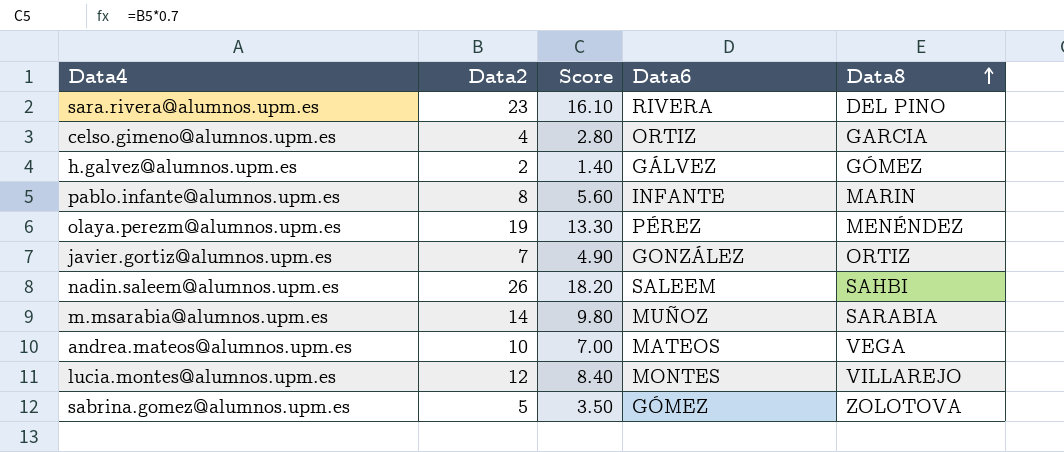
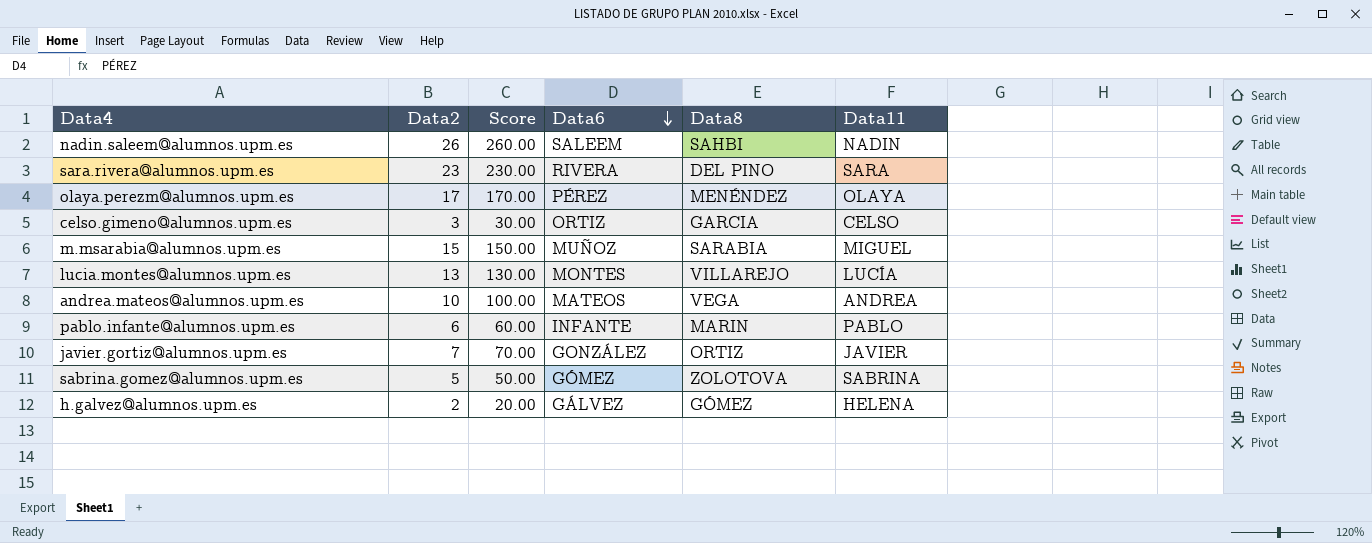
row order: Data8 ascending -> Data6 descending
column Score | formula: [Data2] * 0.7 -> [Data2] * 10
column Data11 | position: none -> 6
olaya.perezm@alumnos.upm.es | Data2: 19 -> 17
celso.gimeno@alumnos.upm.es | Data2: 4 -> 3
m.msarabia@alumnos.upm.es | Data2: 14 -> 15
lucia.montes@alumnos.upm.es | Data2: 12 -> 13
pablo.infante@alumnos.upm.es | Data2: 8 -> 6

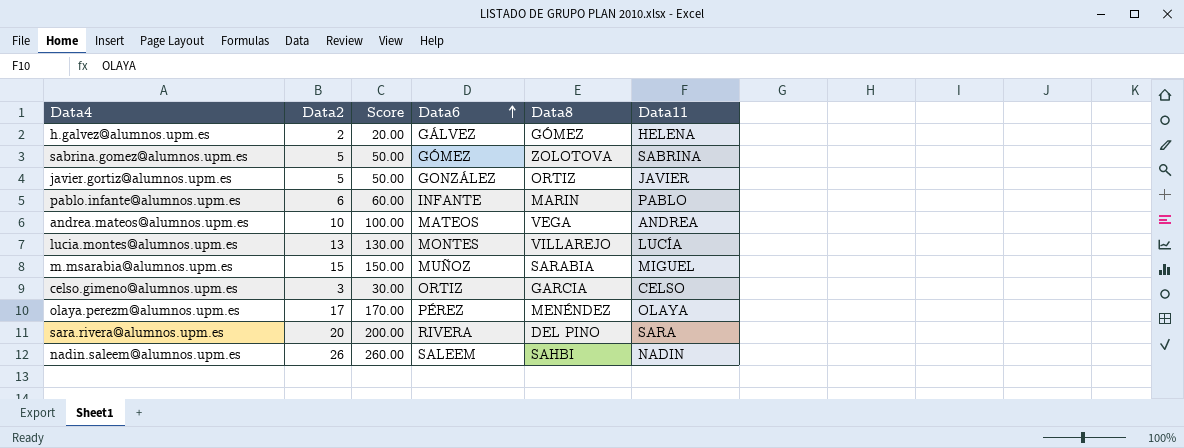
row order: Data6 descending -> Data6 ascending
javier.gortiz@alumnos.upm.es | Data2: 7 -> 5
javier.gortiz@alumnos.upm.es | Score: 70.00 -> 50.00
sara.rivera@alumnos.upm.es | Data2: 23 -> 20
sara.rivera@alumnos.upm.es | Score: 230.00 -> 200.00

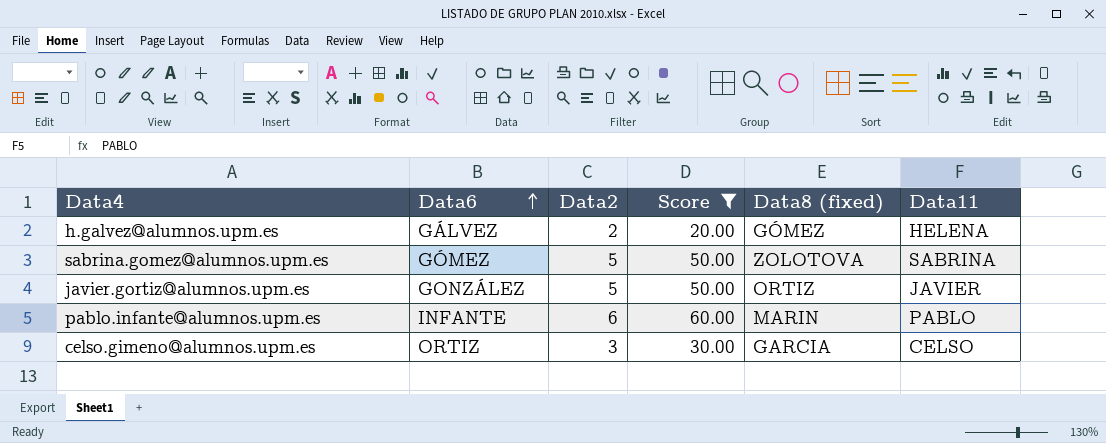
filter: none -> Score <= 60.00
column Data6 | position: 4 -> 2
column name: Data8 -> Data8 (fixed)

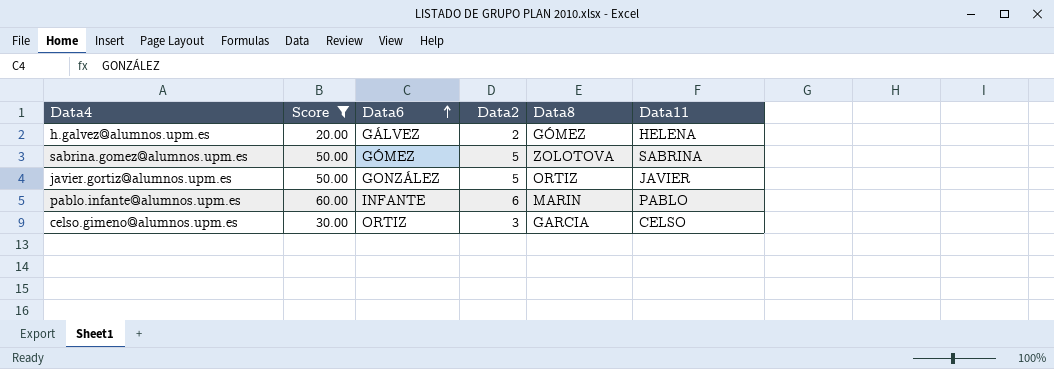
column Score | position: 4 -> 2
column name: Data8 (fixed) -> Data8

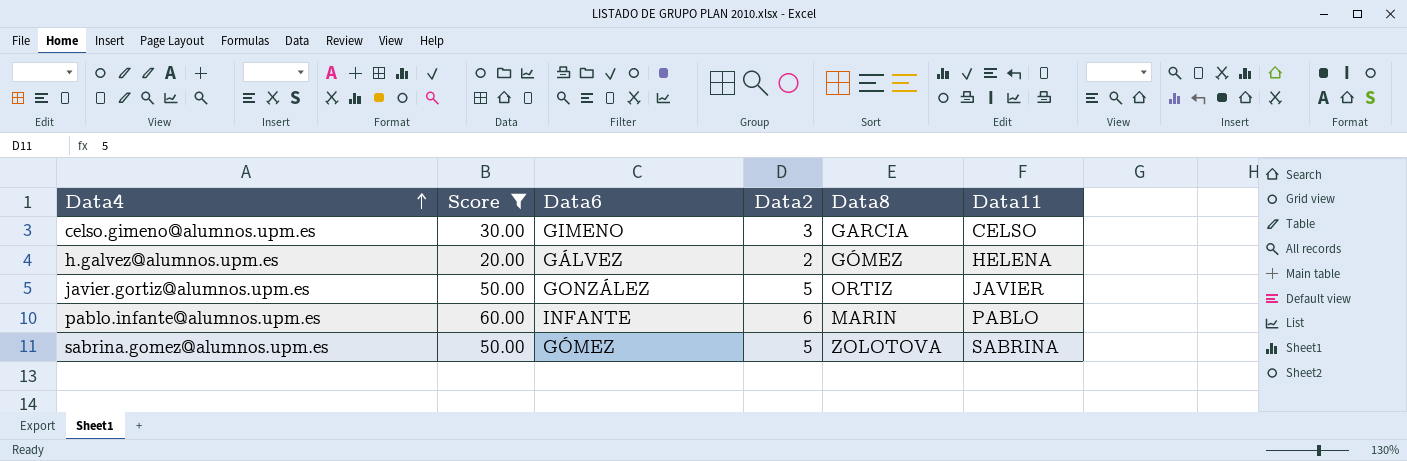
row order: Data6 ascending -> Data4 ascending
celso.gimeno@alumnos.upm.es | Data6: ORTIZ -> GIMENO

